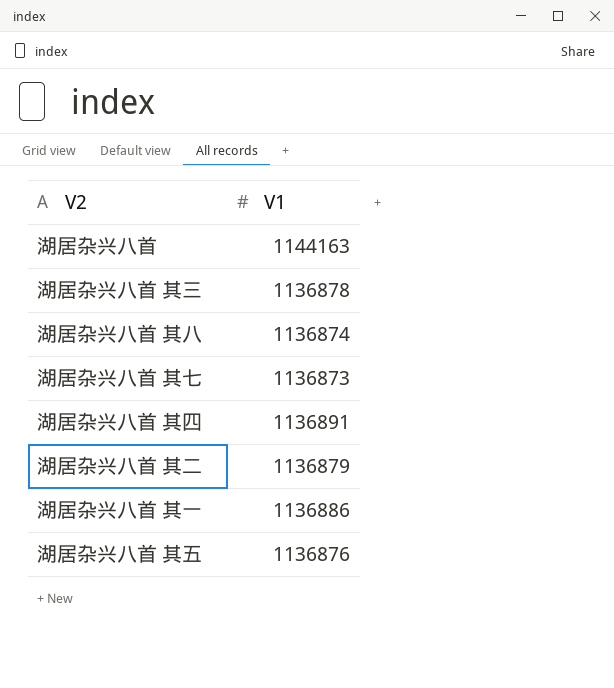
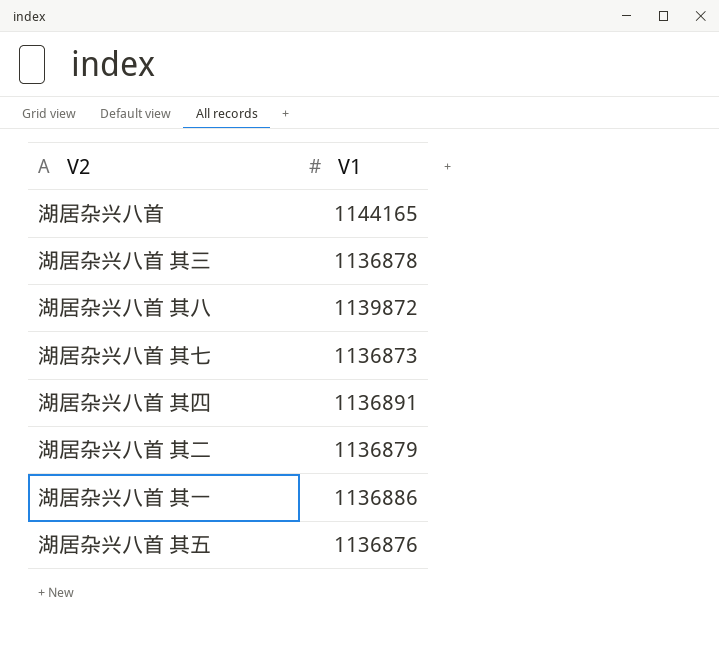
湖居杂兴八首 | V1: 1144163 -> 1144165
湖居杂兴八首 其八 | V1: 1136874 -> 1139872

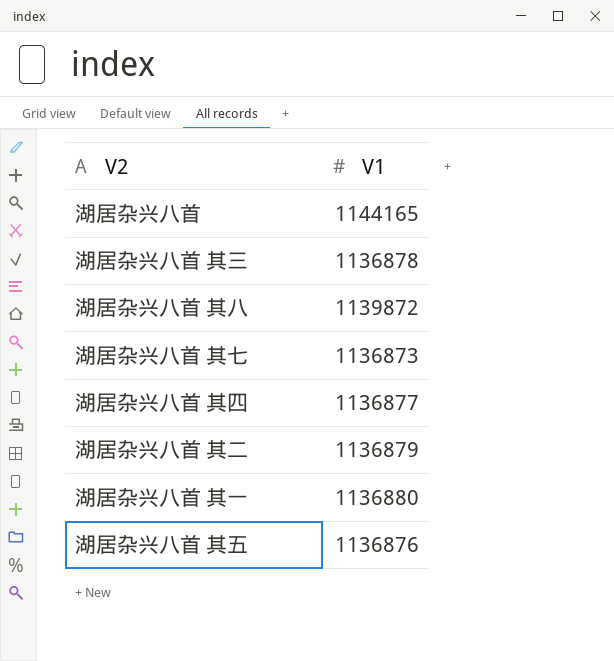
湖居杂兴八首 其四 | V1: 1136891 -> 1136877
湖居杂兴八首 其一 | V1: 1136886 -> 1136880

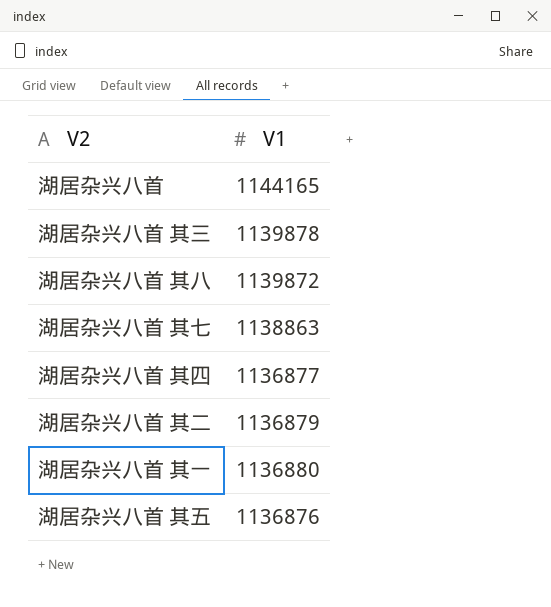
湖居杂兴八首 其三 | V1: 1136878 -> 1139878
湖居杂兴八首 其七 | V1: 1136873 -> 1138863

